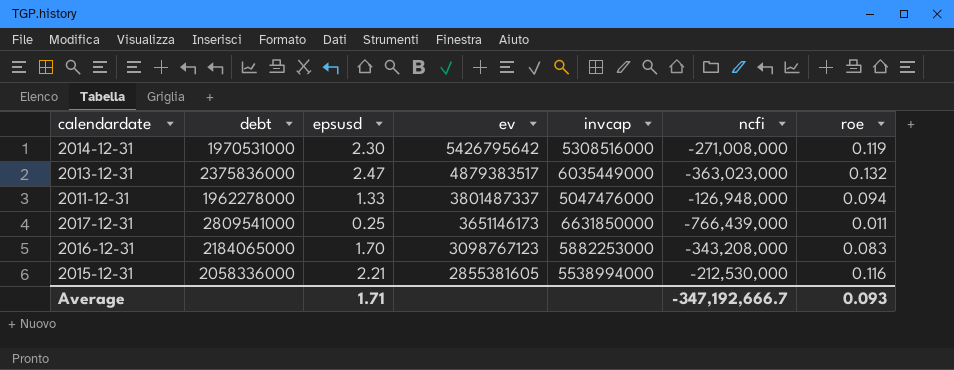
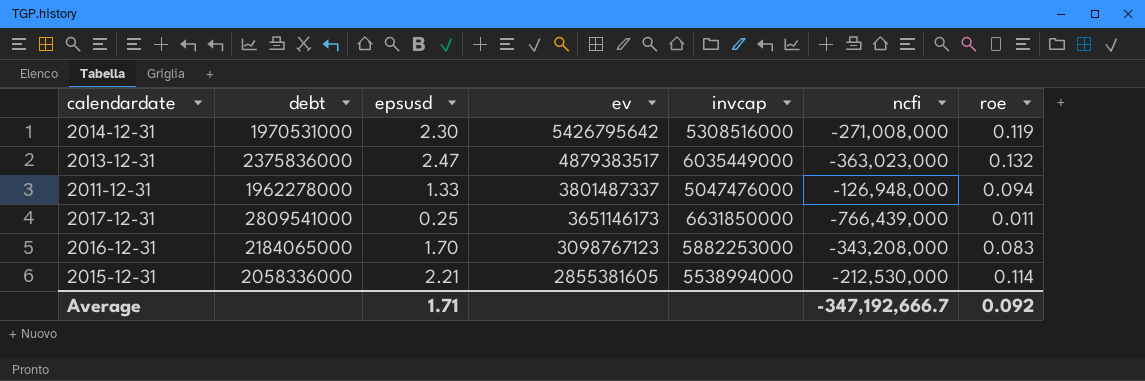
2015-12-31 | roe: 0.116 -> 0.114
Average | roe: 0.093 -> 0.092

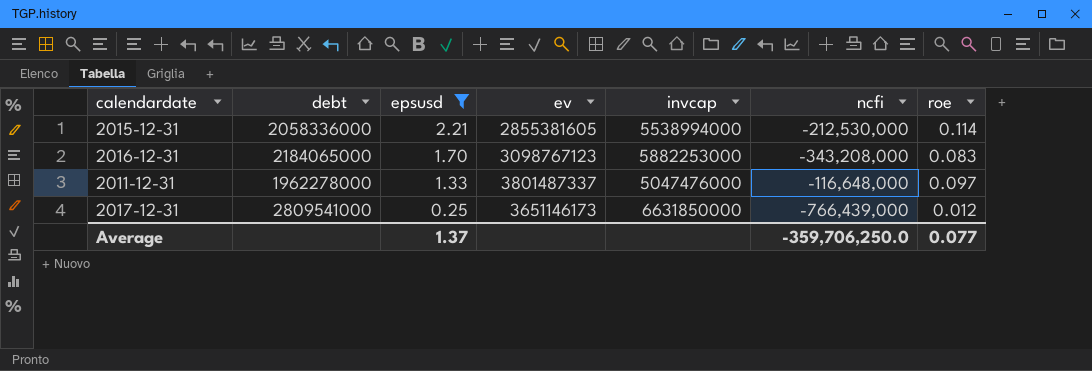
filter: none -> epsusd <= 2.21
row order: ev descending -> epsusd descending
2011-12-31 | ncfi: -126,948,000 -> -116,648,000
2011-12-31 | roe: 0.094 -> 0.097
2017-12-31 | roe: 0.011 -> 0.012
Average | epsusd: 1.71 -> 1.37
Average | ncfi: -347,192,666.7 -> -359,706,250.0
Average | roe: 0.092 -> 0.077

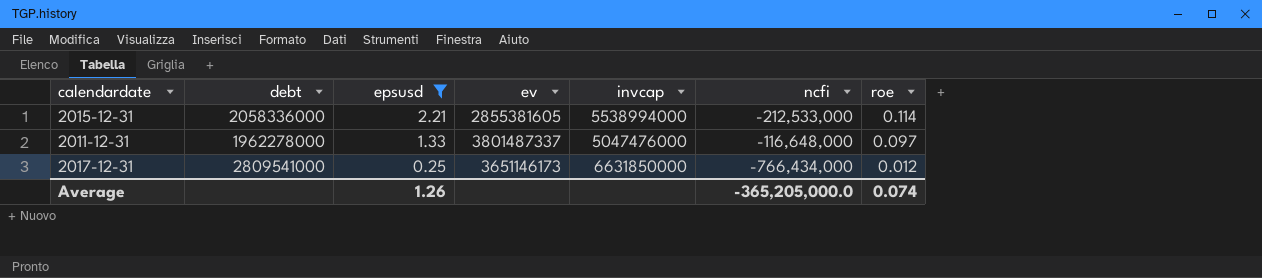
row 2016-12-31: 2184065000 | 1.70 | 3098767123 | 5882253000 | -343,208,000 | 0.083 -> none
2015-12-31 | ncfi: -212,530,000 -> -212,533,000
2017-12-31 | ncfi: -766,439,000 -> -766,434,000
Average | epsusd: 1.37 -> 1.26
Average | ncfi: -359,706,250.0 -> -365,205,000.0
Average | roe: 0.077 -> 0.074

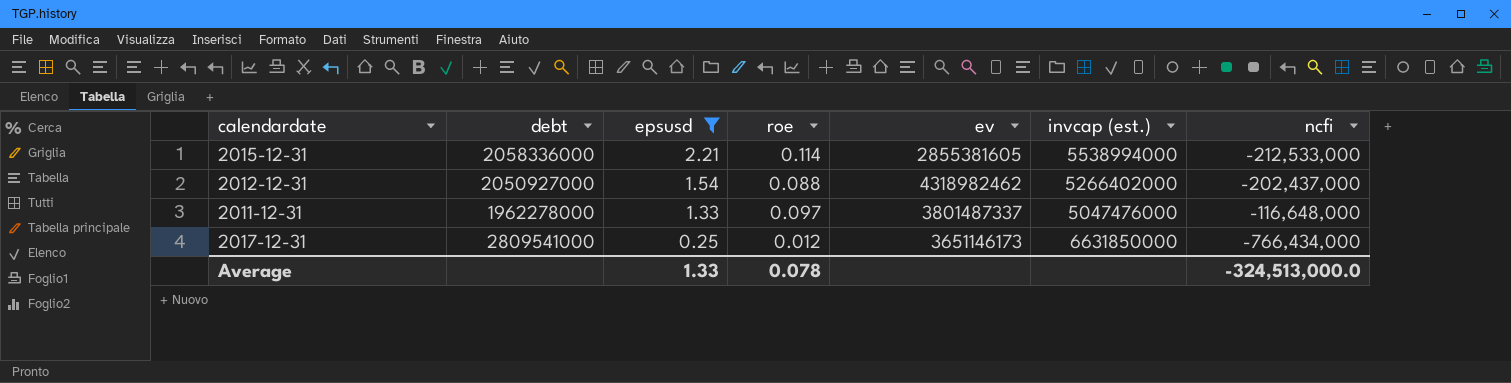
column roe | position: 7 -> 4
column name: invcap -> invcap (est.)
row 2012-12-31: none -> 2050927000 | 1.54 | 0.088 | 4318982462 | 5266402000 | -202,437,000
Average | epsusd: 1.26 -> 1.33
Average | roe: 0.074 -> 0.078
Average | ncfi: -365,205,000.0 -> -324,513,000.0

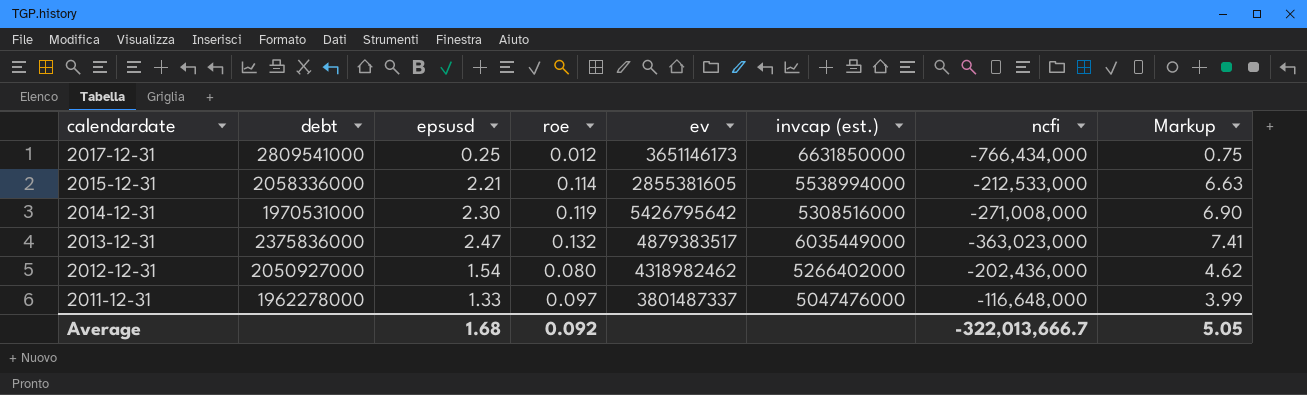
filter: epsusd <= 2.21 -> none
row order: epsusd descending -> calendardate descending
column Markup | formula: none -> [epsusd] * 3
2012-12-31 | roe: 0.088 -> 0.080
2012-12-31 | ncfi: -202,437,000 -> -202,436,000
Average | epsusd: 1.33 -> 1.68
Average | roe: 0.078 -> 0.092
Average | ncfi: -324,513,000.0 -> -322,013,666.7

